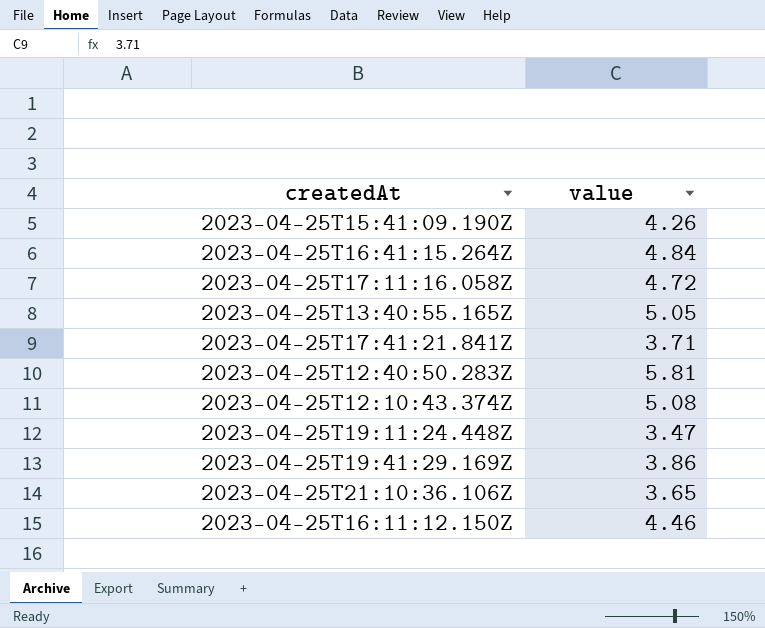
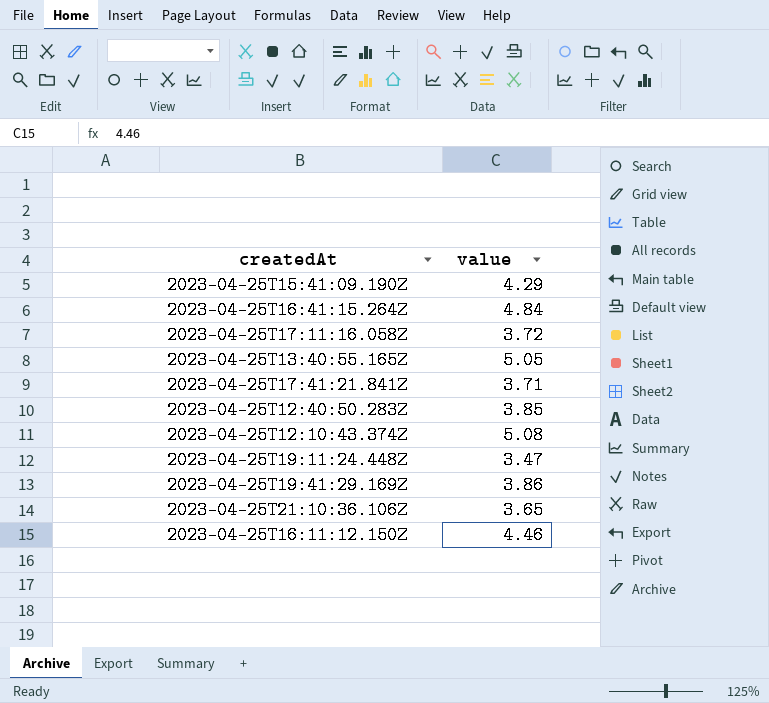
2023-04-25T15:41:09.190Z | value: 4.26 -> 4.29
2023-04-25T17:11:16.058Z | value: 4.72 -> 3.72
2023-04-25T12:40:50.283Z | value: 5.81 -> 3.85

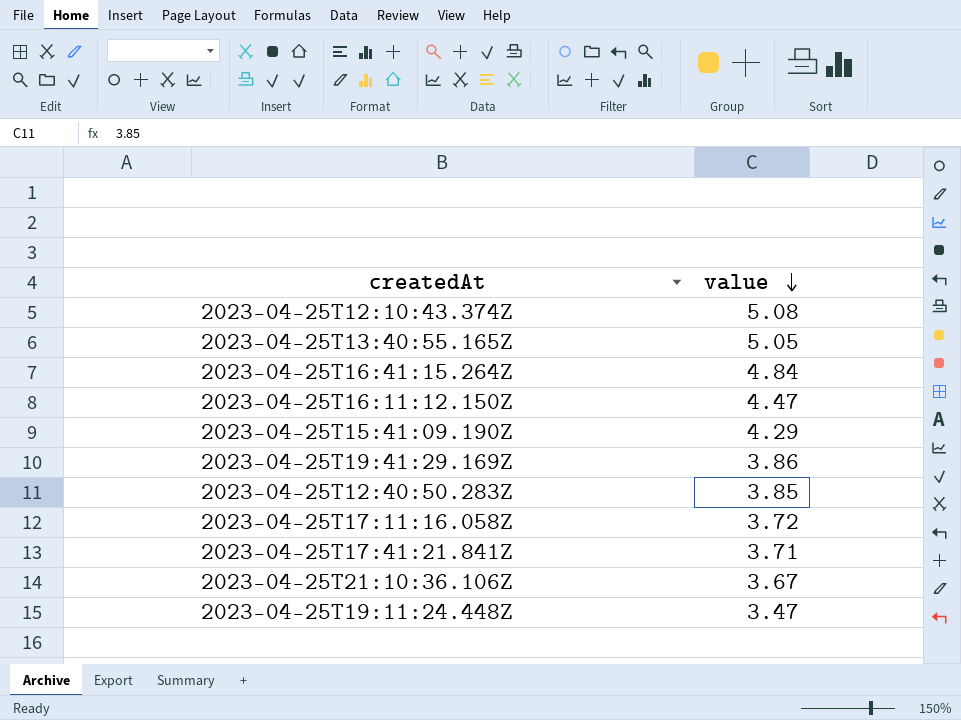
row order: none -> value descending
2023-04-25T16:11:12.150Z | value: 4.46 -> 4.47
2023-04-25T21:10:36.106Z | value: 3.65 -> 3.67

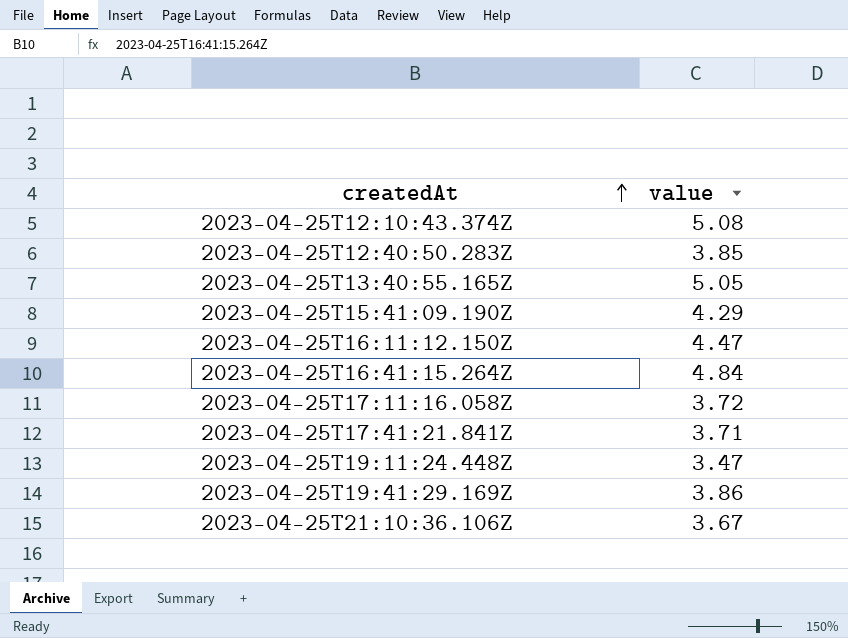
row order: value descending -> createdAt ascending

